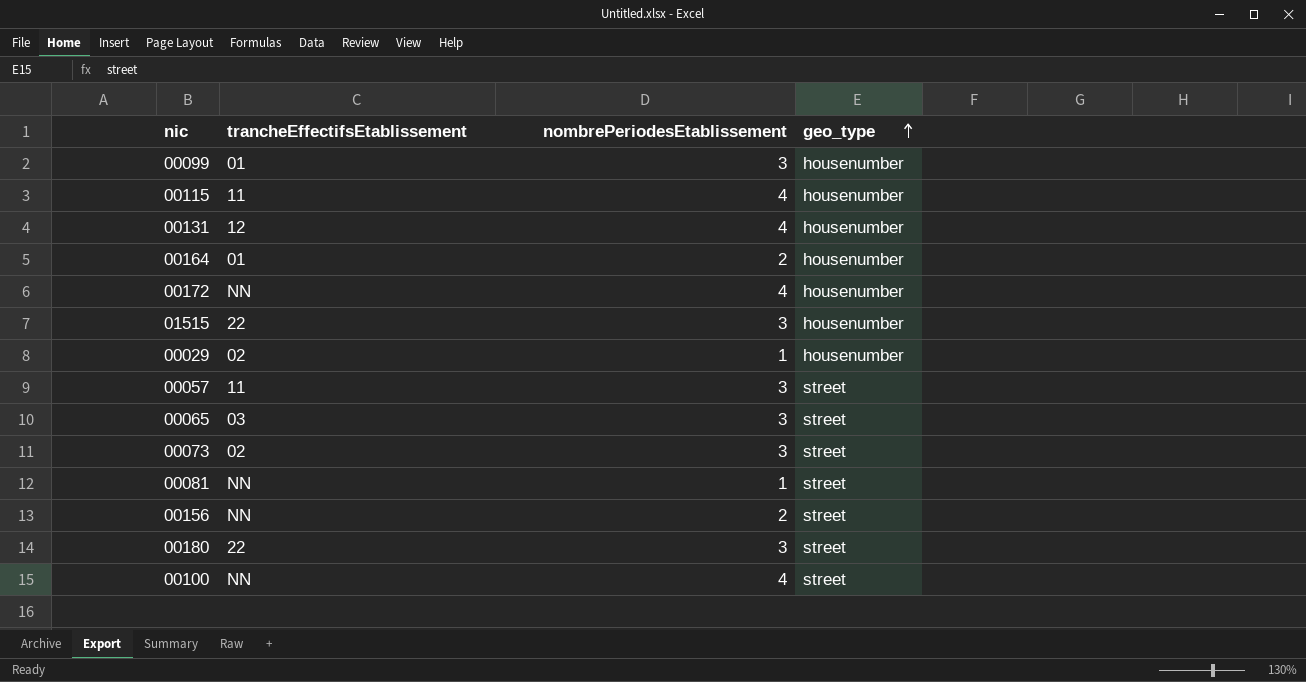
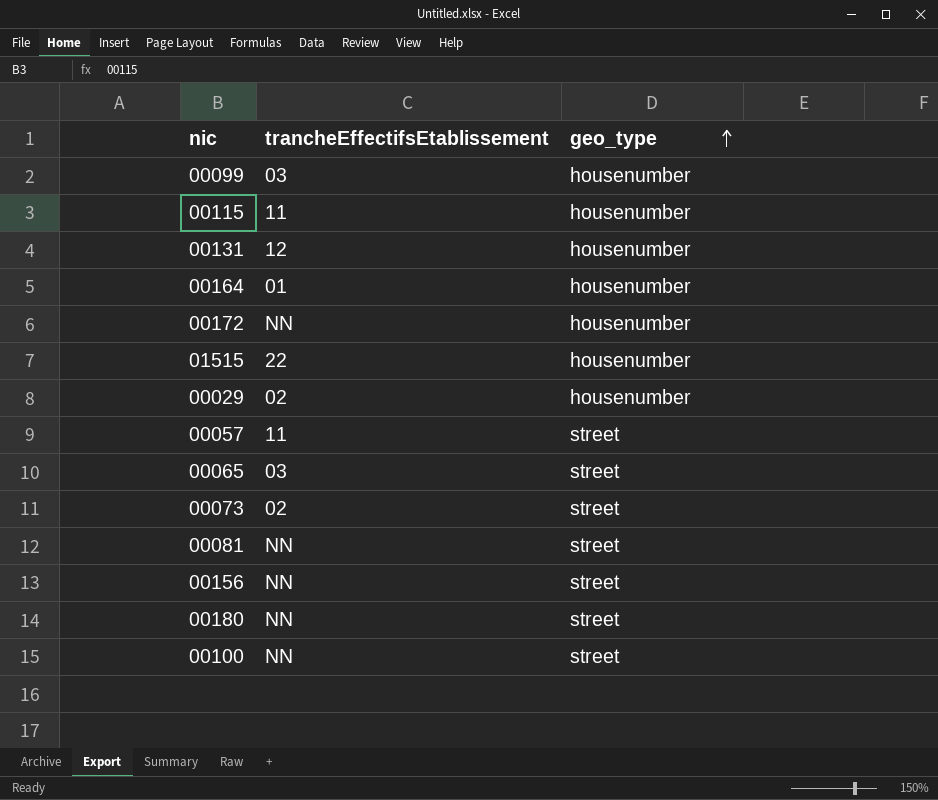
column nombrePeriodesEtablissement | position: 3 -> none
00099 | trancheEffectifsEtablissement: 01 -> 03
00180 | trancheEffectifsEtablissement: 22 -> NN

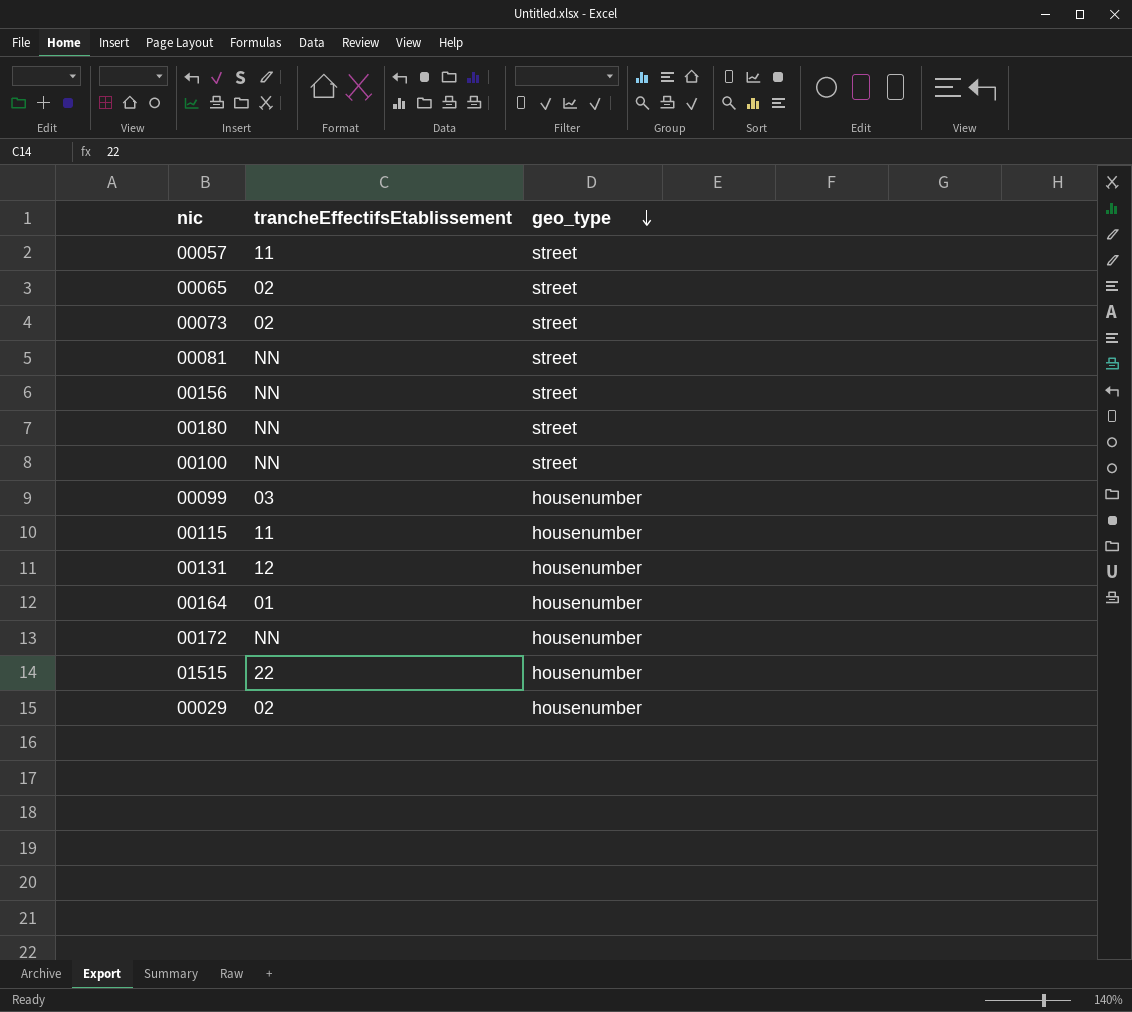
row order: geo_type ascending -> geo_type descending
00065 | trancheEffectifsEtablissement: 03 -> 02

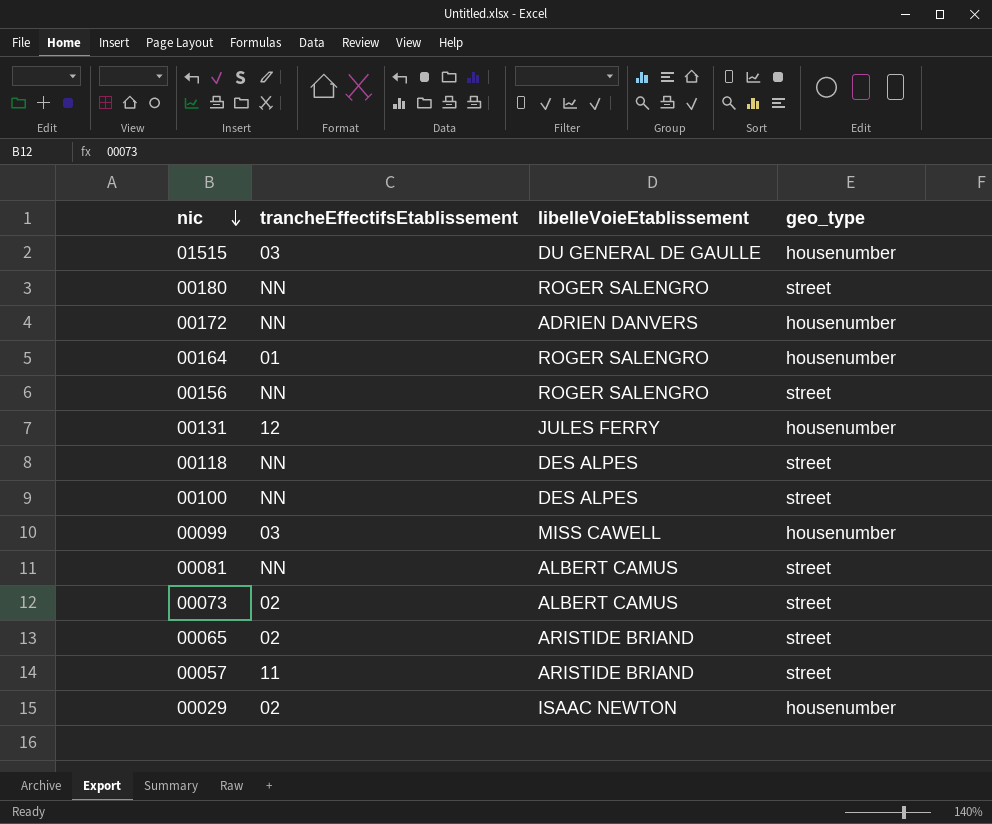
row order: geo_type descending -> nic descending
column libelleVoieEtablissement | position: none -> 3
row 00115: 11 | housenumber -> none
01515 | trancheEffectifsEtablissement: 22 -> 03
row 00118: none -> NN | DES ALPES | street

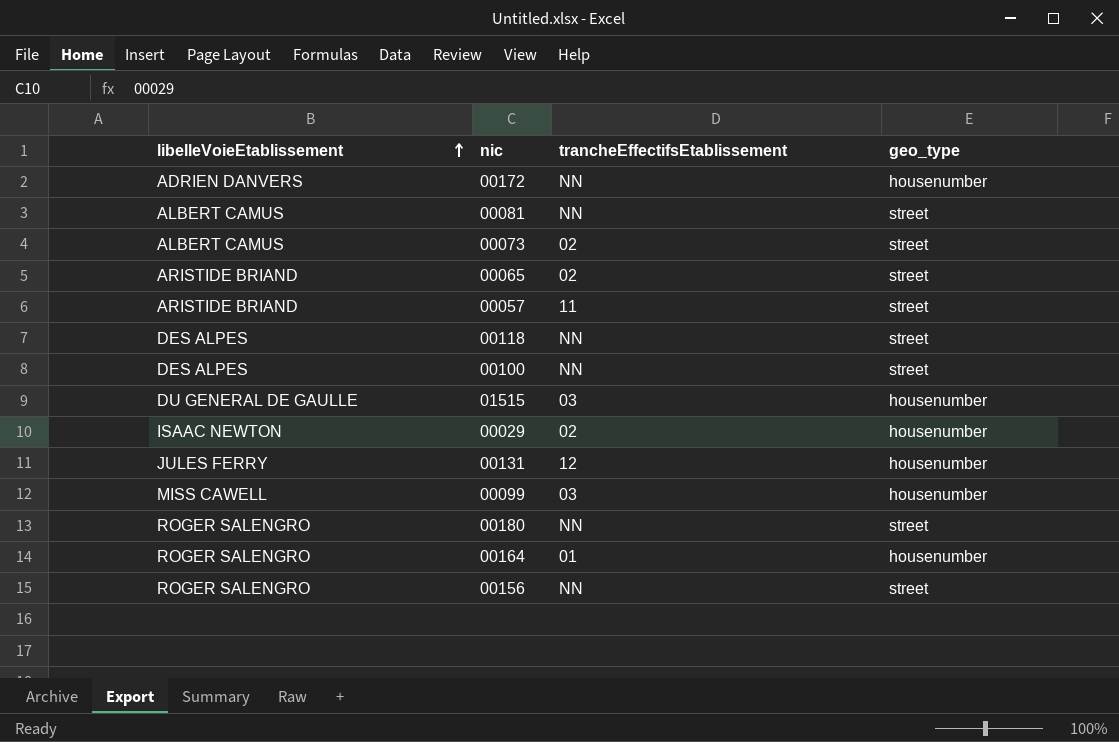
row order: nic descending -> libelleVoieEtablissement ascending
column libelleVoieEtablissement | position: 3 -> 1

